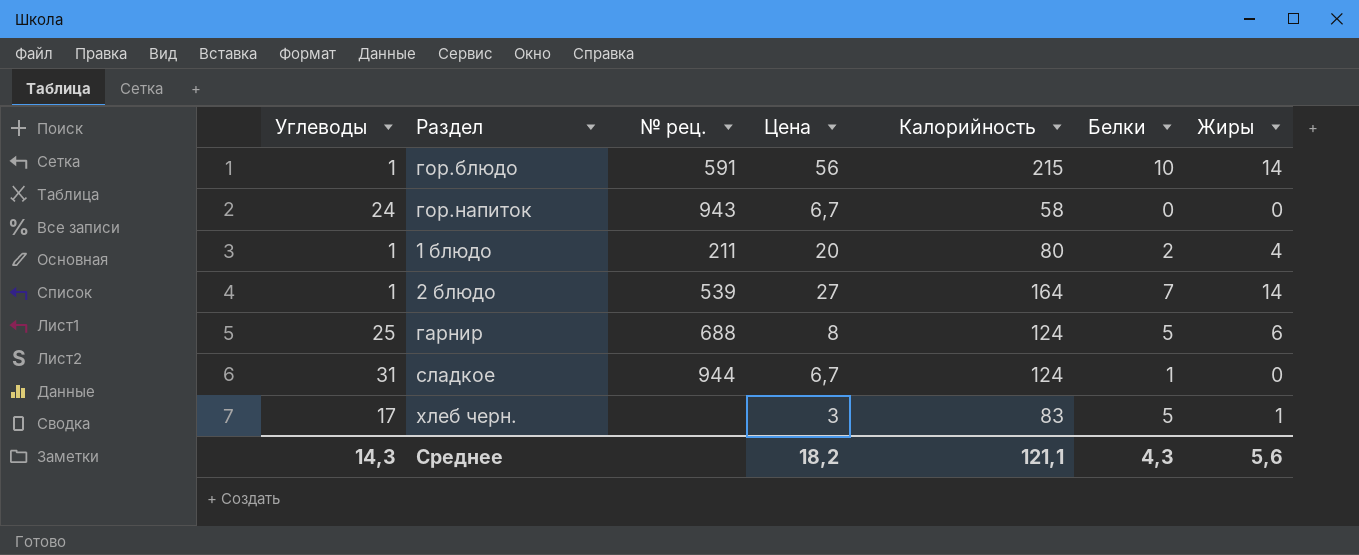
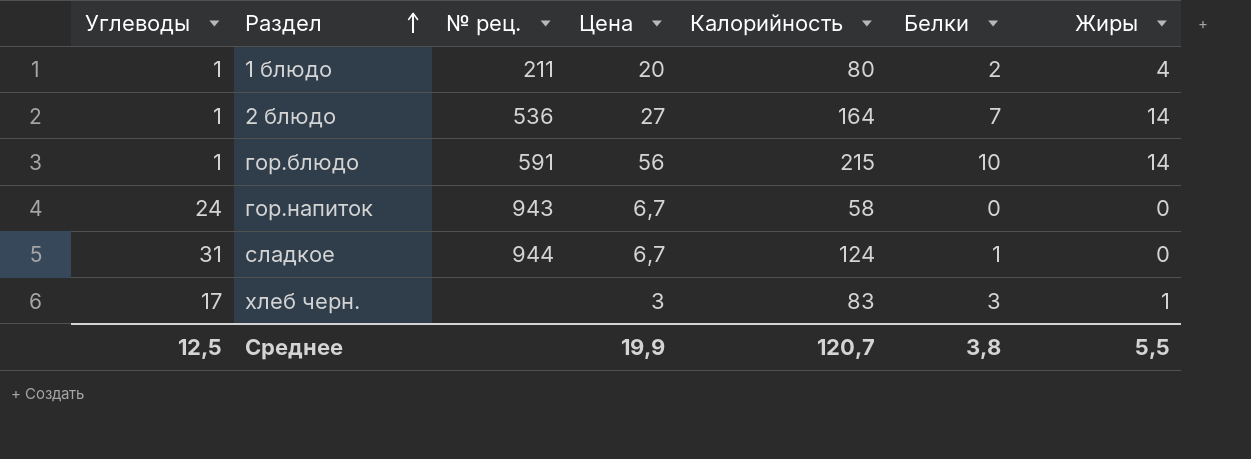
row order: none -> Раздел ascending
row гарнир: 25 | 688 | 8 | 124 | 5 | 6 -> none
2 блюдо | № рец.: 539 -> 536
хлеб черн. | Белки: 5 -> 3
Среднее | Углеводы: 14,3 -> 12,5
Среднее | Цена: 18,2 -> 19,9
Среднее | Калорийность: 121,1 -> 120,7
Среднее | Белки: 4,3 -> 3,8
Среднее | Жиры: 5,6 -> 5,5

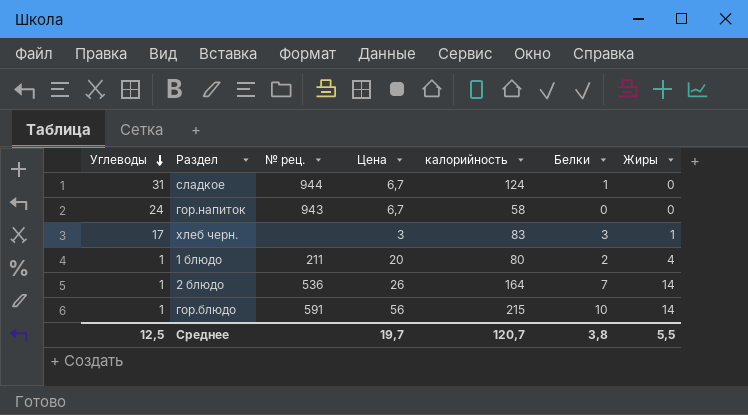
row order: Раздел ascending -> Углеводы descending
column name: Калорийность -> калорийность
2 блюдо | Цена: 27 -> 26
Среднее | Цена: 19,9 -> 19,7

